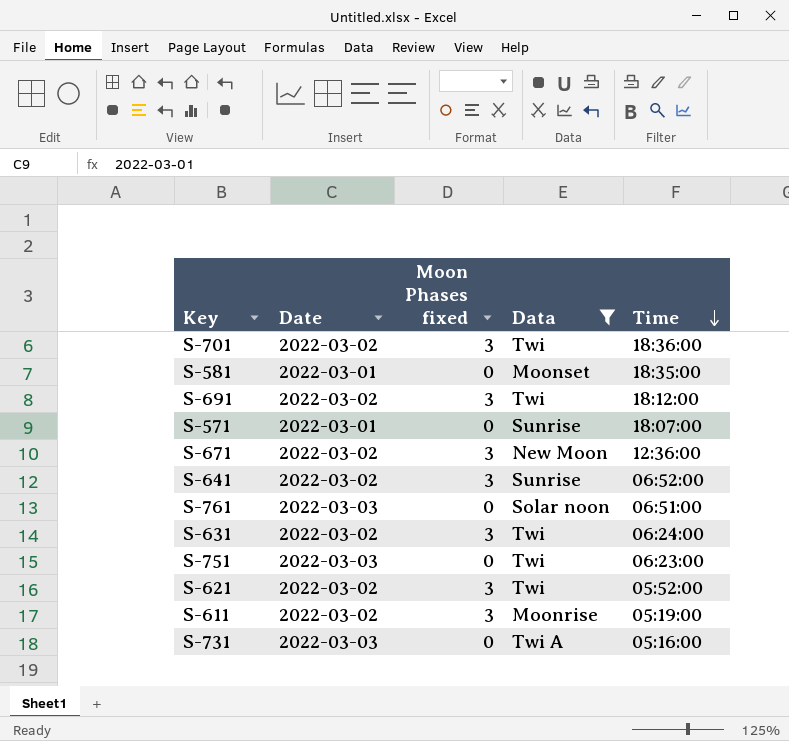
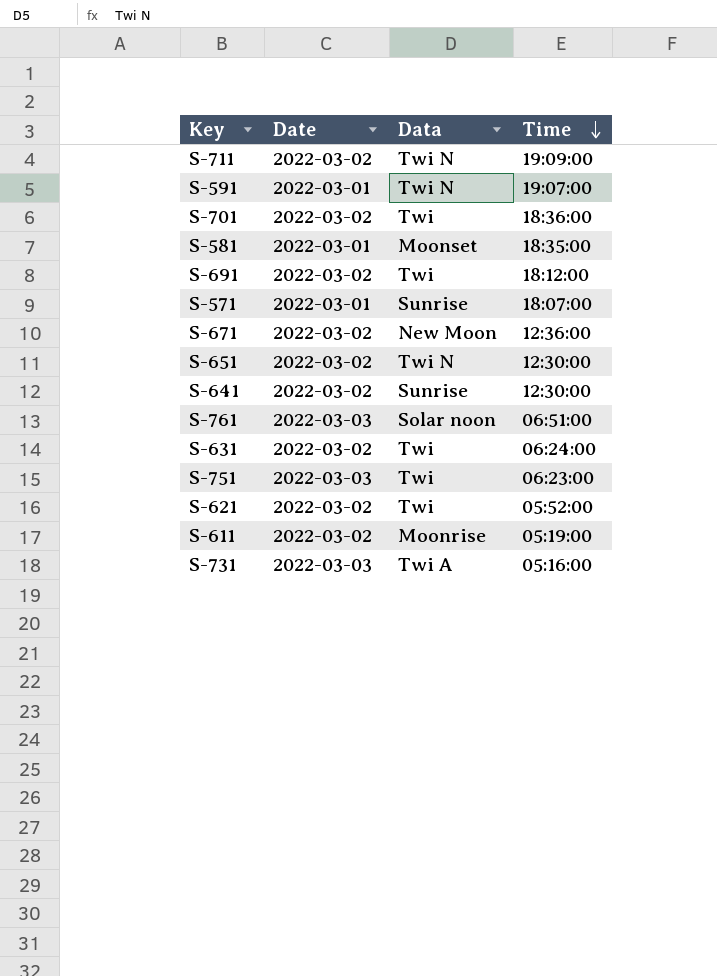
filter: Data != Twi N -> none
column Moon Phases fixed | position: 3 -> none
S-641 | Time: 06:52:00 -> 12:30:00

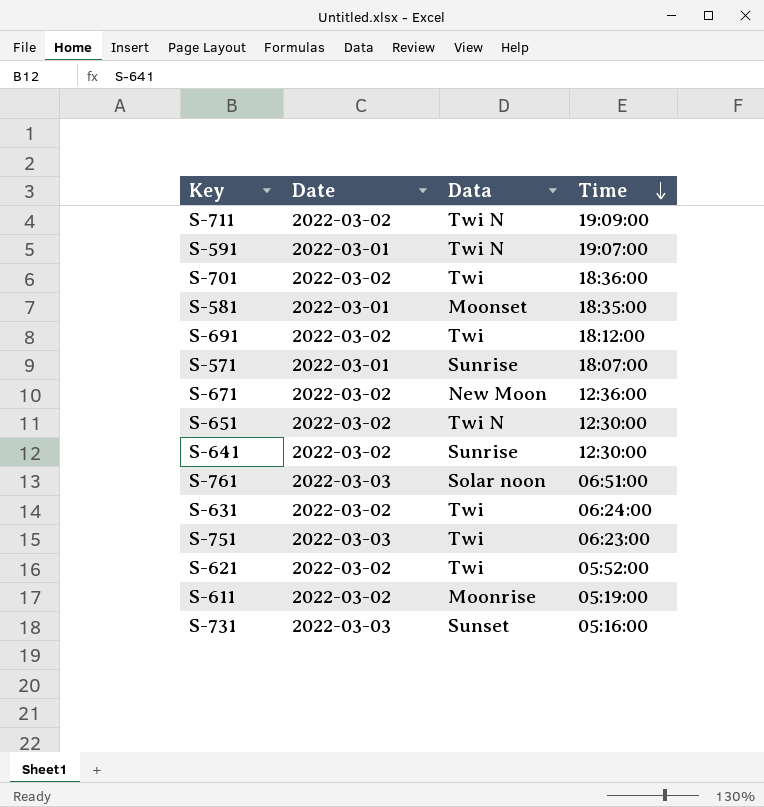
S-731 | Data: Twi A -> Sunset

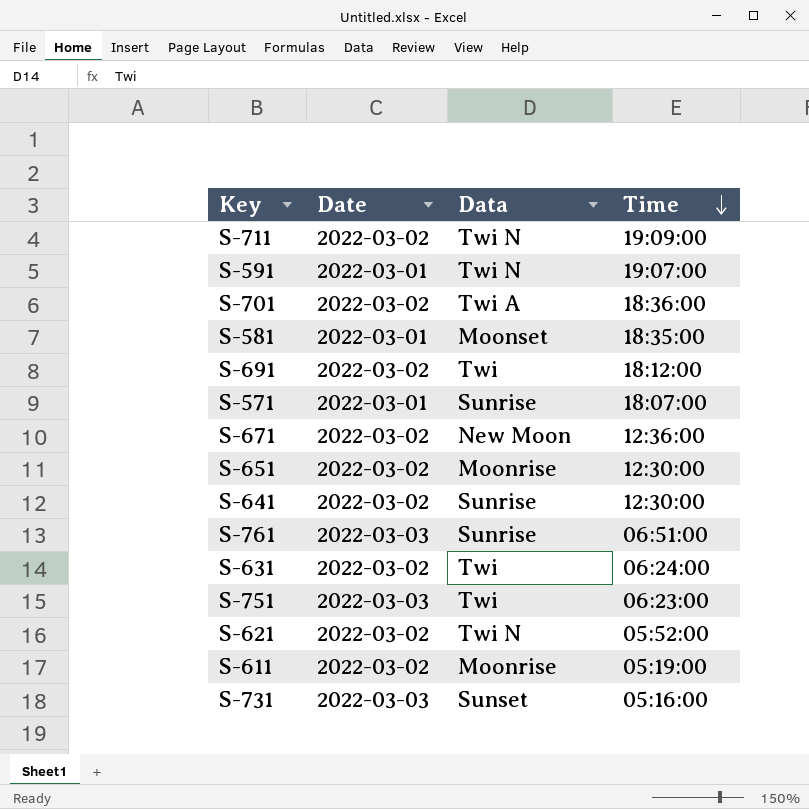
S-701 | Data: Twi -> Twi A
S-651 | Data: Twi N -> Moonrise
S-761 | Data: Solar noon -> Sunrise
S-621 | Data: Twi -> Twi N

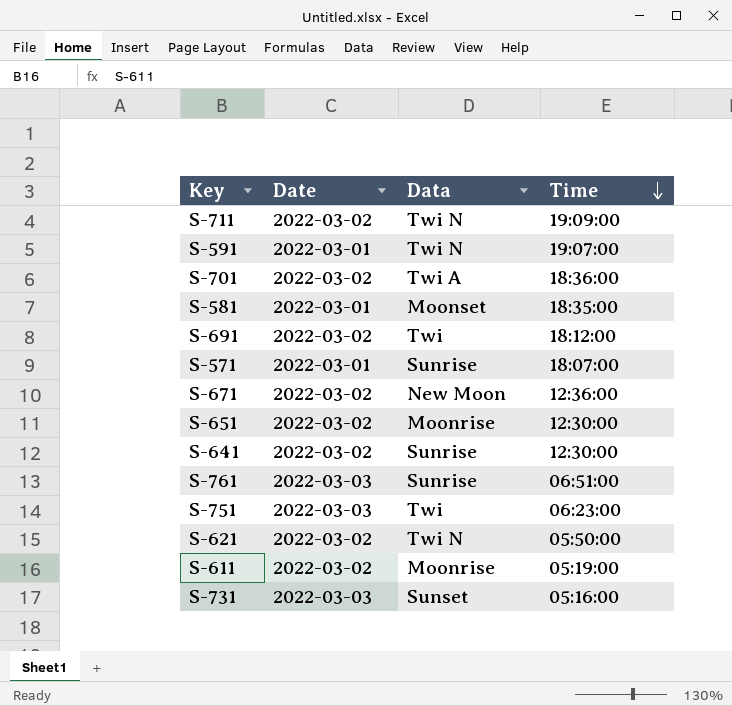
row S-631: 2022-03-02 | Twi | 06:24:00 -> none
S-621 | Time: 05:52:00 -> 05:50:00

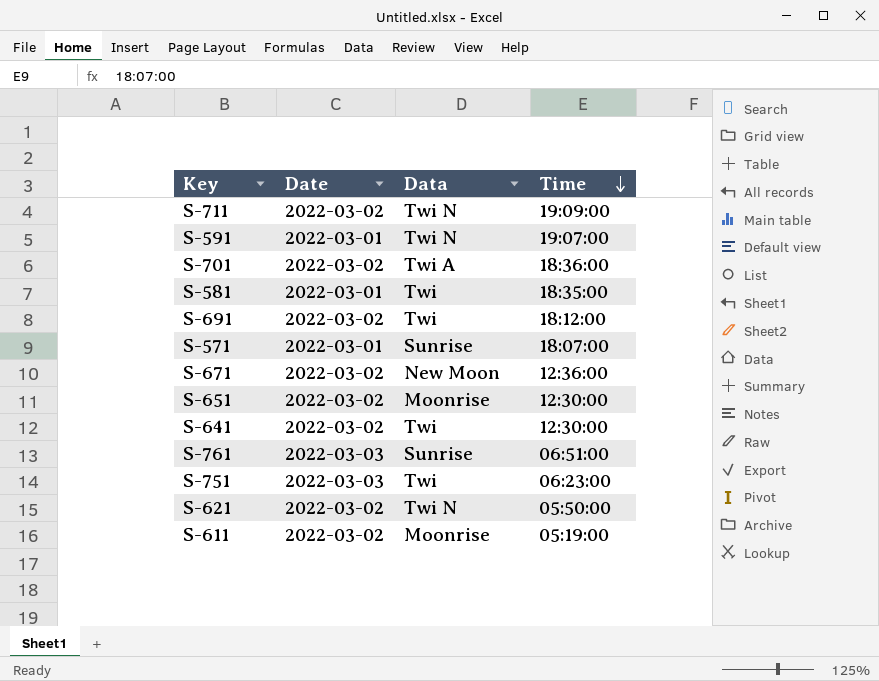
row S-731: 2022-03-03 | Sunset | 05:16:00 -> none
S-581 | Data: Moonset -> Twi
S-641 | Data: Sunrise -> Twi

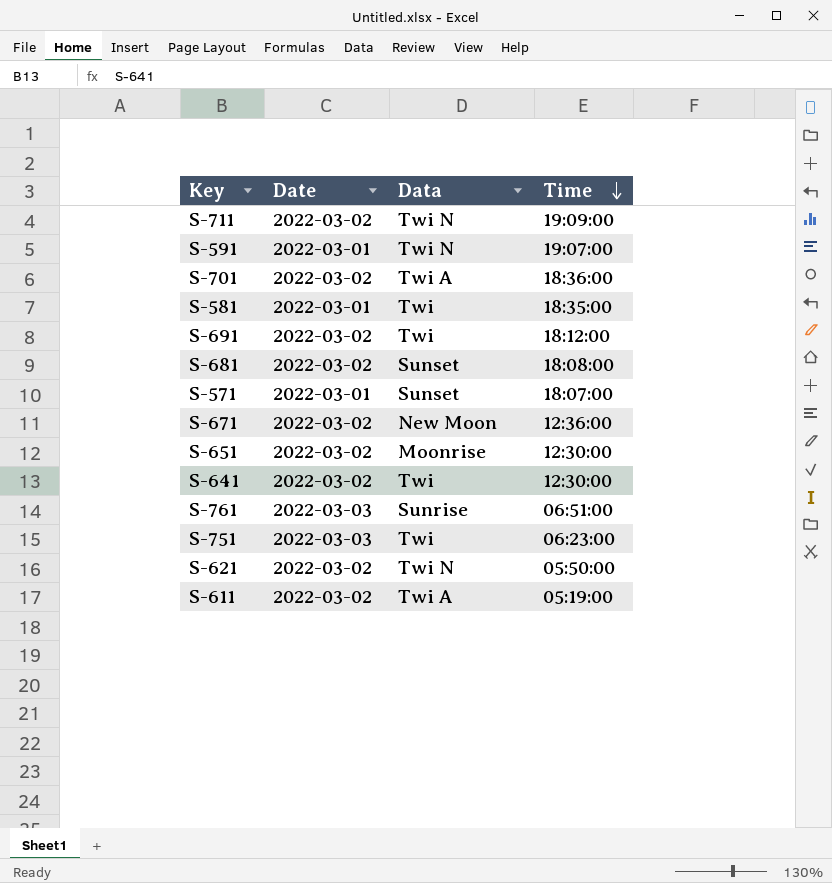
row S-681: none -> 2022-03-02 | Sunset | 18:08:00
S-571 | Data: Sunrise -> Sunset
S-611 | Data: Moonrise -> Twi A

